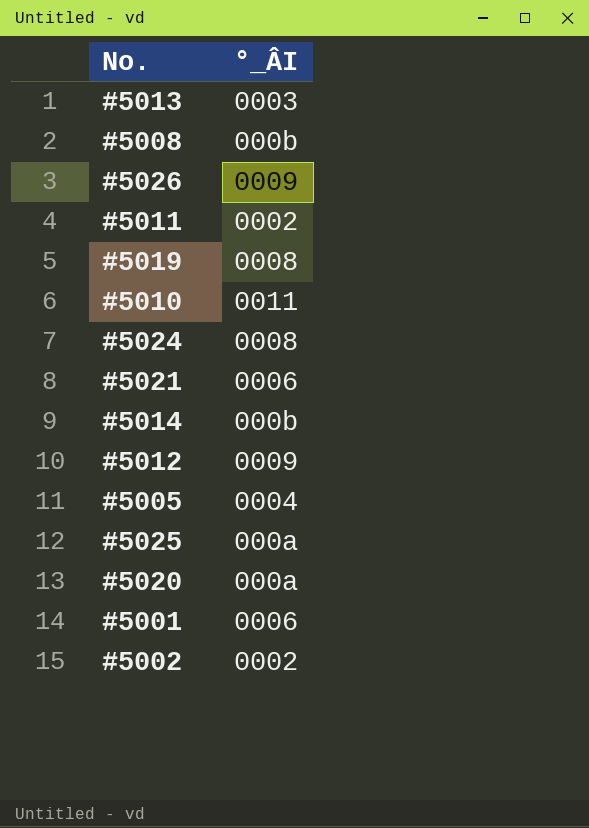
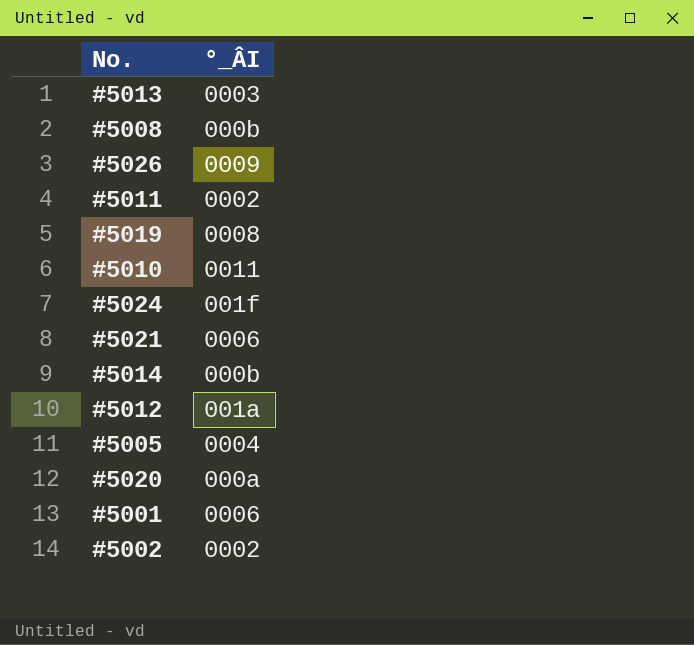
row #5025: 000a -> none
#5024 | °_ÂI: 0008 -> 001f
#5012 | °_ÂI: 0009 -> 001a

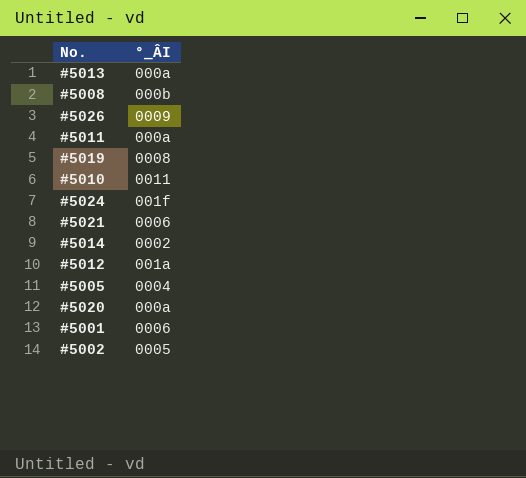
#5013 | °_ÂI: 0003 -> 000a
#5011 | °_ÂI: 0002 -> 000a
#5014 | °_ÂI: 000b -> 0002
#5002 | °_ÂI: 0002 -> 0005

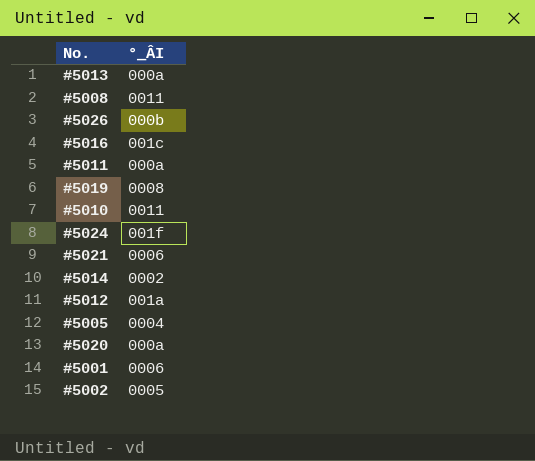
#5008 | °_ÂI: 000b -> 0011
#5026 | °_ÂI: 0009 -> 000b
row #5016: none -> 001c

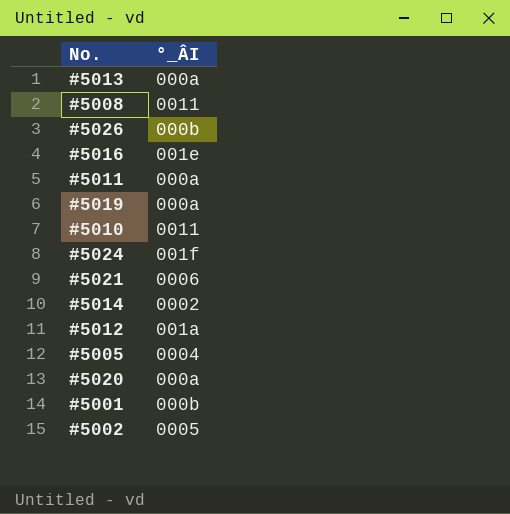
#5016 | °_ÂI: 001c -> 001e
#5019 | °_ÂI: 0008 -> 000a
#5001 | °_ÂI: 0006 -> 000b

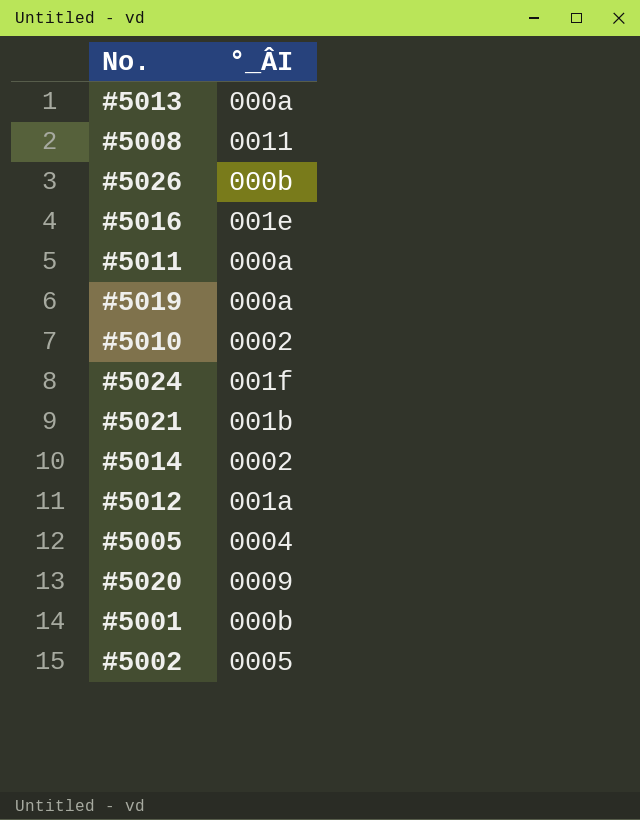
#5010 | °_ÂI: 0011 -> 0002
#5021 | °_ÂI: 0006 -> 001b
#5020 | °_ÂI: 000a -> 0009

